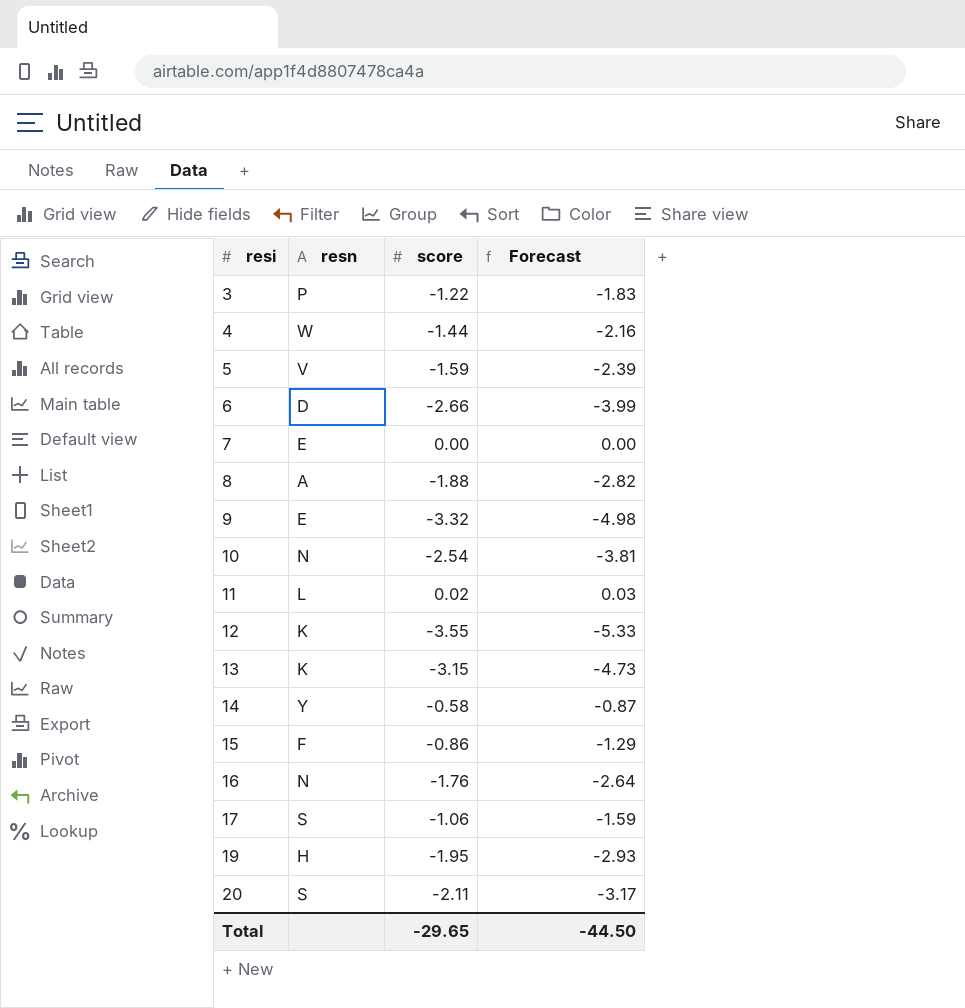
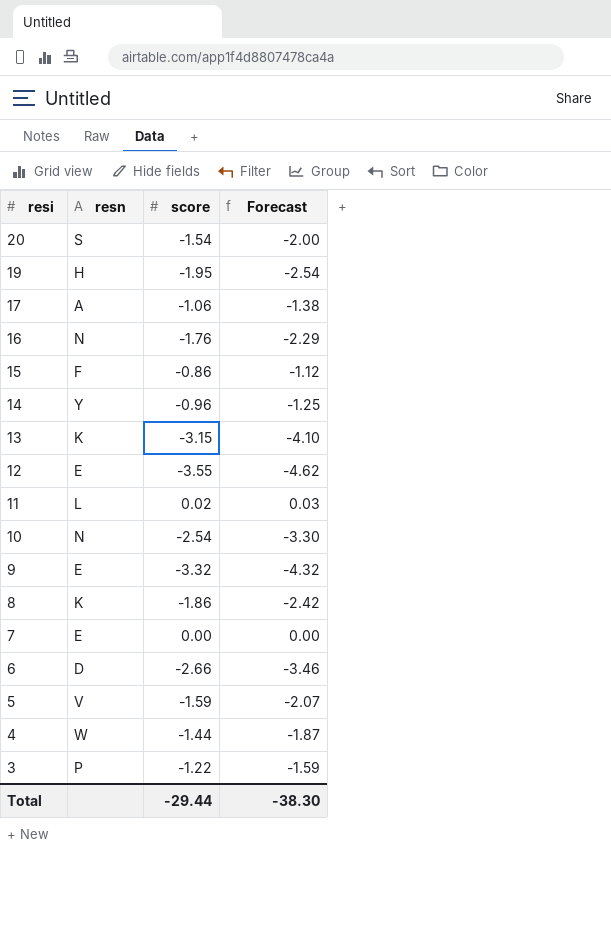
row order: resi ascending -> resi descending
column Forecast | formula: [score] * 1.5 -> [score] * 1.3
20 | score: -2.11 -> -1.54
17 | resn: S -> A
14 | score: -0.58 -> -0.96
12 | resn: K -> E
8 | resn: A -> K
8 | score: -1.88 -> -1.86
Total | score: -29.65 -> -29.44
Total | Forecast: -44.50 -> -38.30

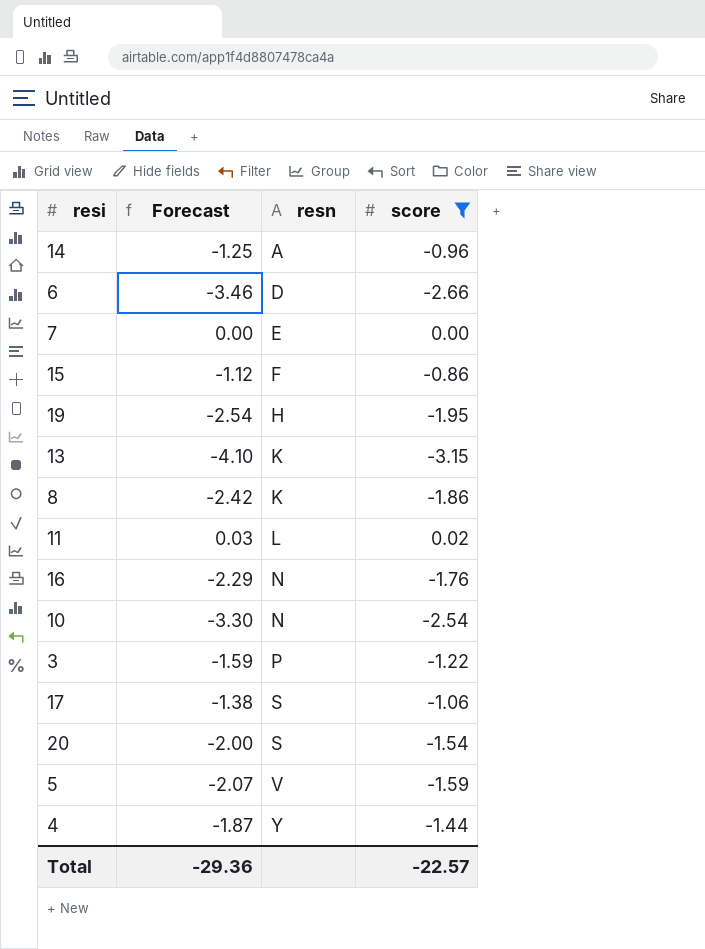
filter: none -> score >= -3.15
row order: resi descending -> resn ascending
column Forecast | position: 4 -> 2
14 | resn: Y -> A
17 | resn: A -> S
4 | resn: W -> Y
Total | Forecast: -38.30 -> -29.36
Total | score: -29.44 -> -22.57

